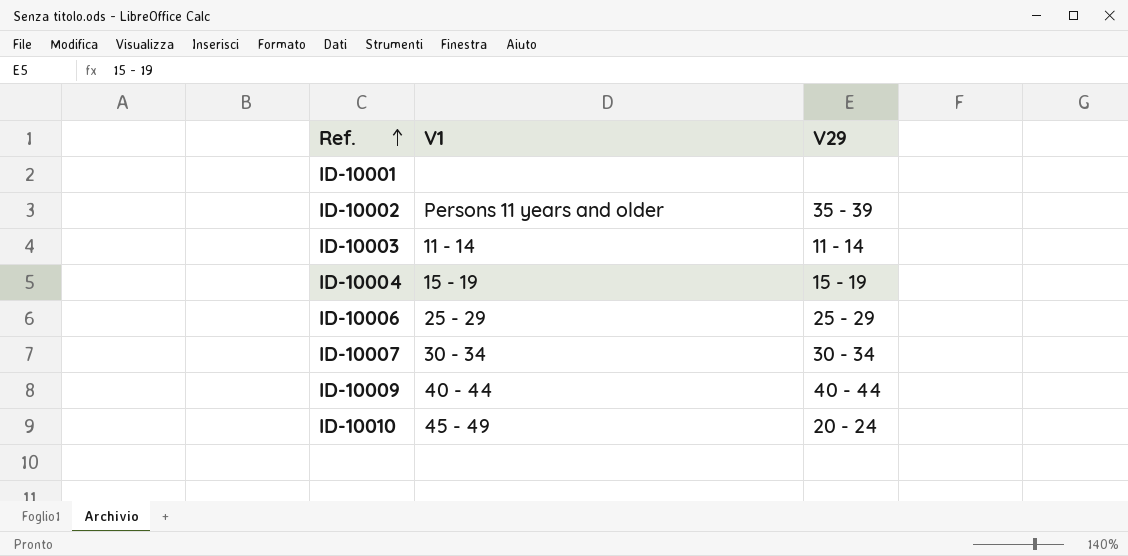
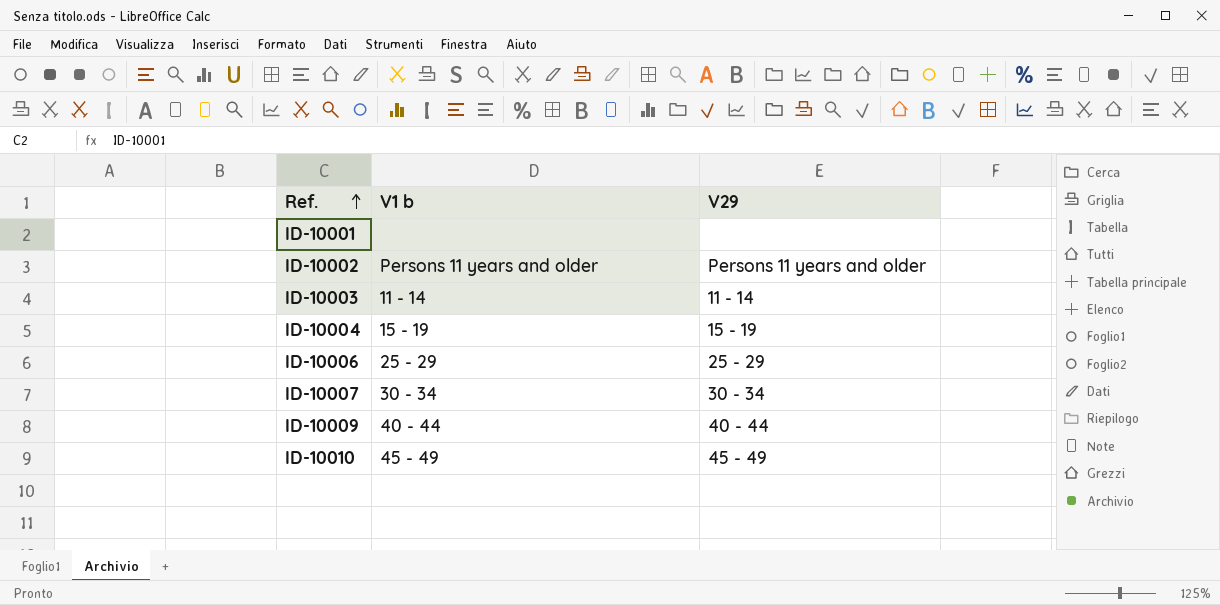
column name: V1 -> V1 b
ID-10002 | V29: 35 - 39 -> Persons 11 years and older
ID-10010 | V29: 20 - 24 -> 45 - 49

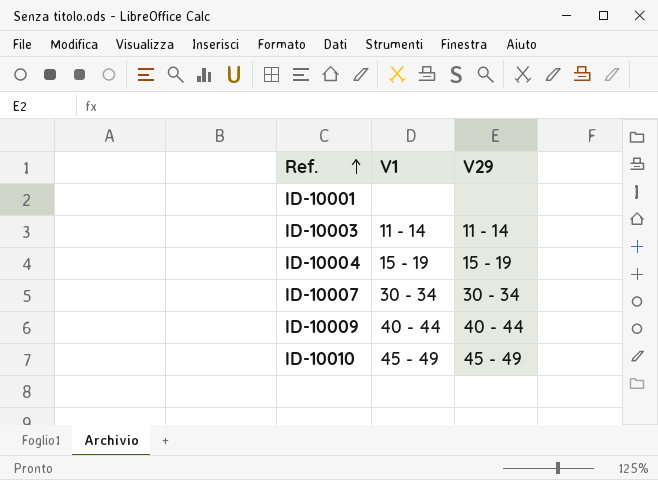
column name: V1 b -> V1
row ID-10002: Persons 11 years and older | Persons 11 years and older -> none
row ID-10006: 25 - 29 | 25 - 29 -> none

